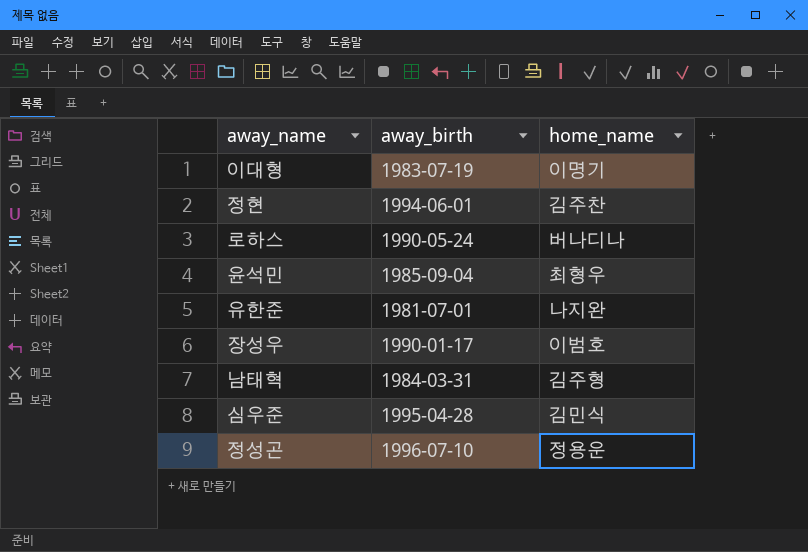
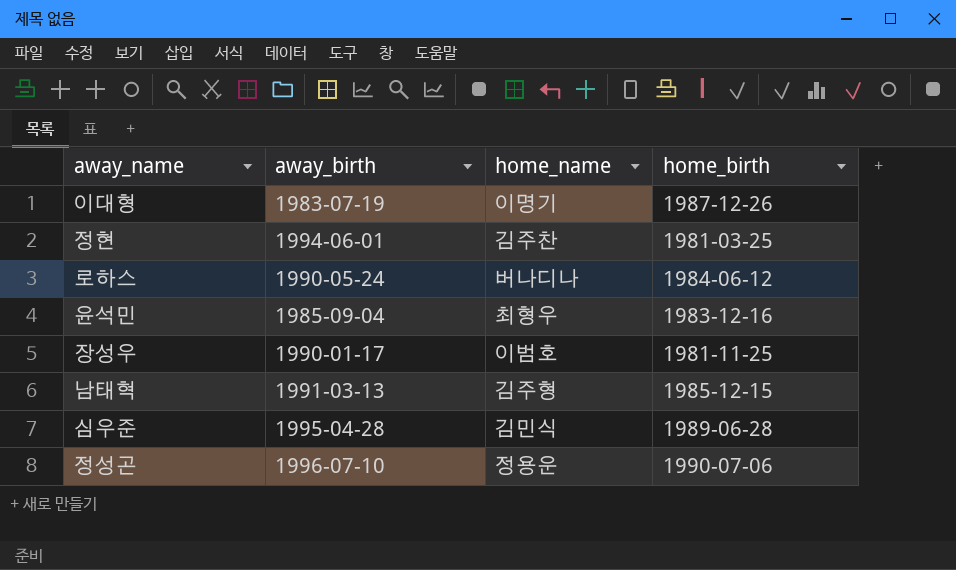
column home_birth | position: none -> 4
row 유한준: 1981-07-01 | 나지완 -> none
남태혁 | away_birth: 1984-03-31 -> 1991-03-13

